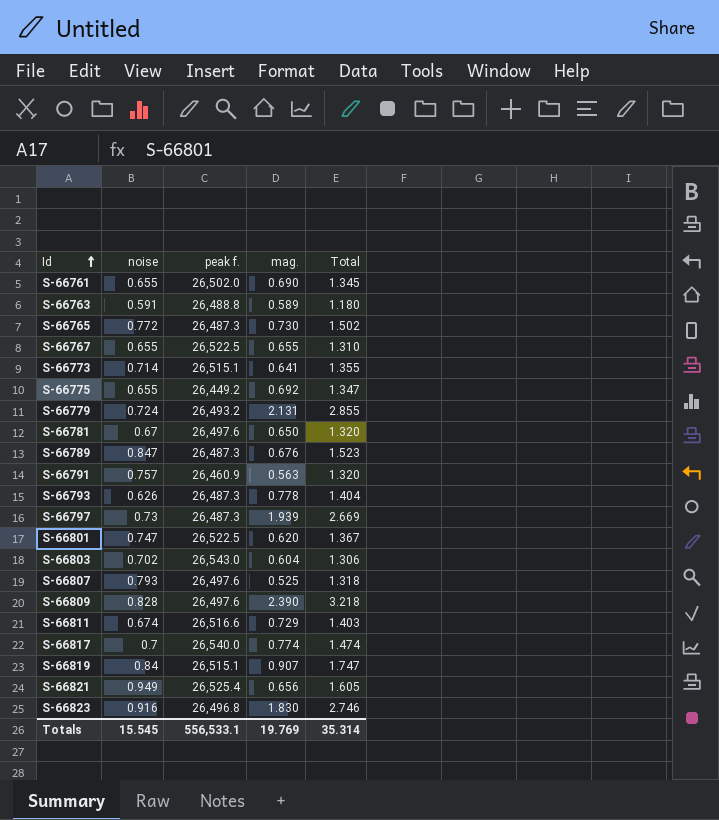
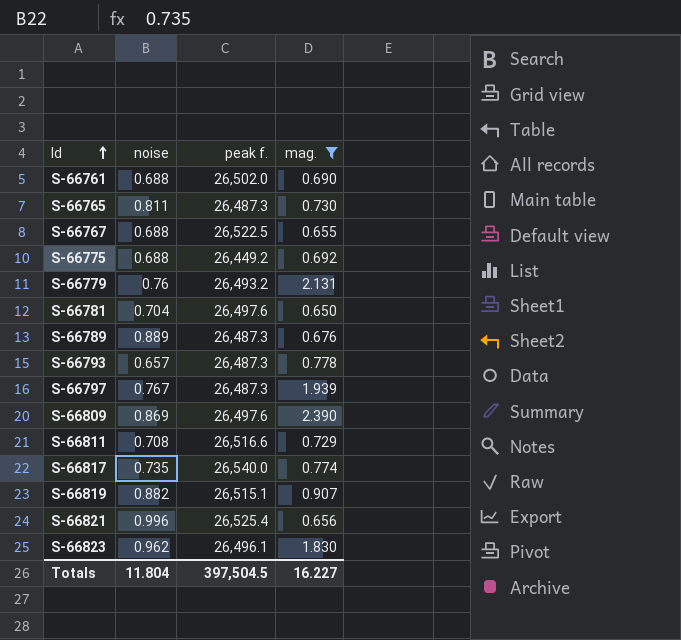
filter: none -> mag. >= 0.650
column Total | formula: [noise] + [mag.] -> none
S-66761 | noise: 0.655 -> 0.688
S-66765 | noise: 0.772 -> 0.811
S-66767 | noise: 0.655 -> 0.688
S-66775 | noise: 0.655 -> 0.688
S-66779 | noise: 0.724 -> 0.76
S-66781 | noise: 0.67 -> 0.704
S-66789 | noise: 0.847 -> 0.889
S-66793 | noise: 0.626 -> 0.657
S-66797 | noise: 0.73 -> 0.767
S-66809 | noise: 0.828 -> 0.869
S-66811 | noise: 0.674 -> 0.708
S-66817 | noise: 0.7 -> 0.735
S-66819 | noise: 0.84 -> 0.882
S-66821 | noise: 0.949 -> 0.996
S-66823 | noise: 0.916 -> 0.962
S-66823 | peak f.: 26,496.8 -> 26,496.1
Totals | noise: 15.545 -> 11.804
Totals | peak f.: 556,533.1 -> 397,504.5
Totals | mag.: 19.769 -> 16.227

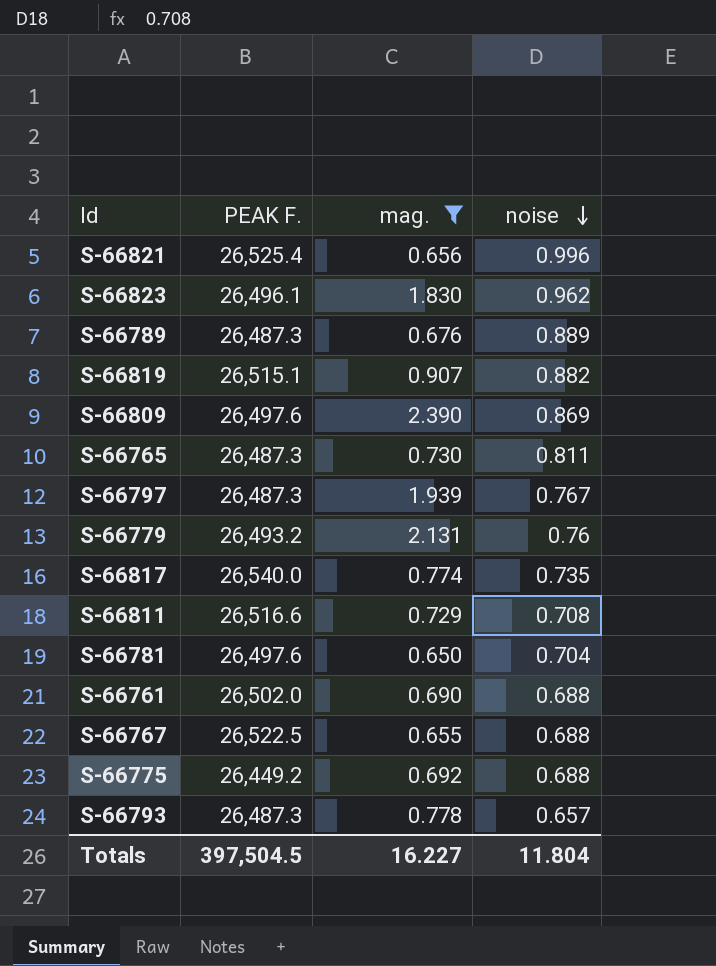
row order: Id ascending -> noise descending
column name: peak f. -> PEAK F.
column noise | position: 2 -> 4

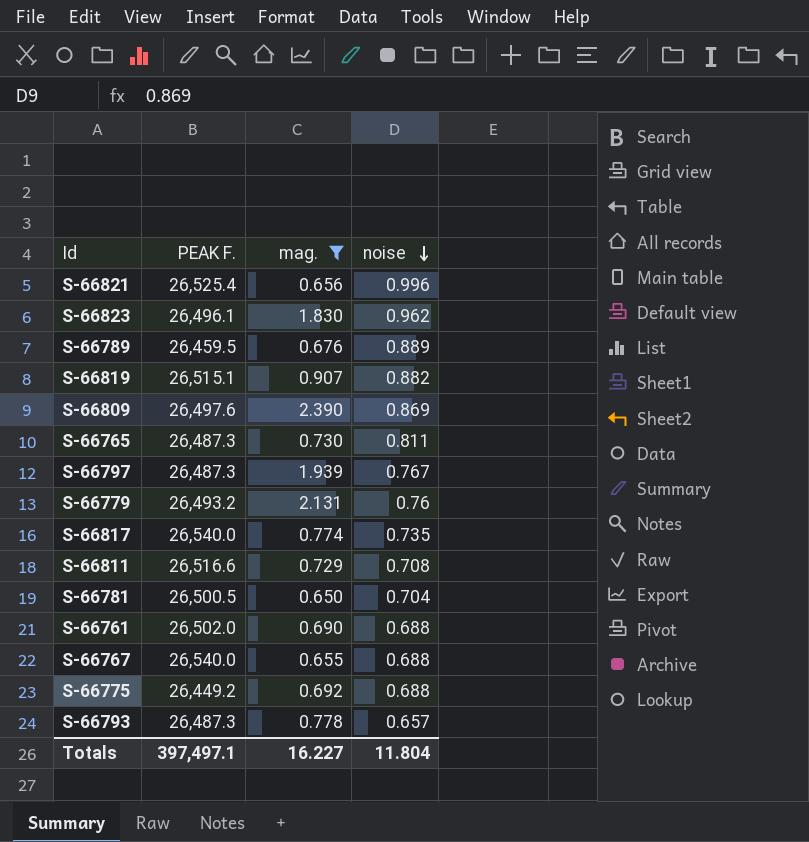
S-66789 | PEAK F.: 26,487.3 -> 26,459.5
S-66781 | PEAK F.: 26,497.6 -> 26,500.5
S-66767 | PEAK F.: 26,522.5 -> 26,540.0
Totals | PEAK F.: 397,504.5 -> 397,497.1

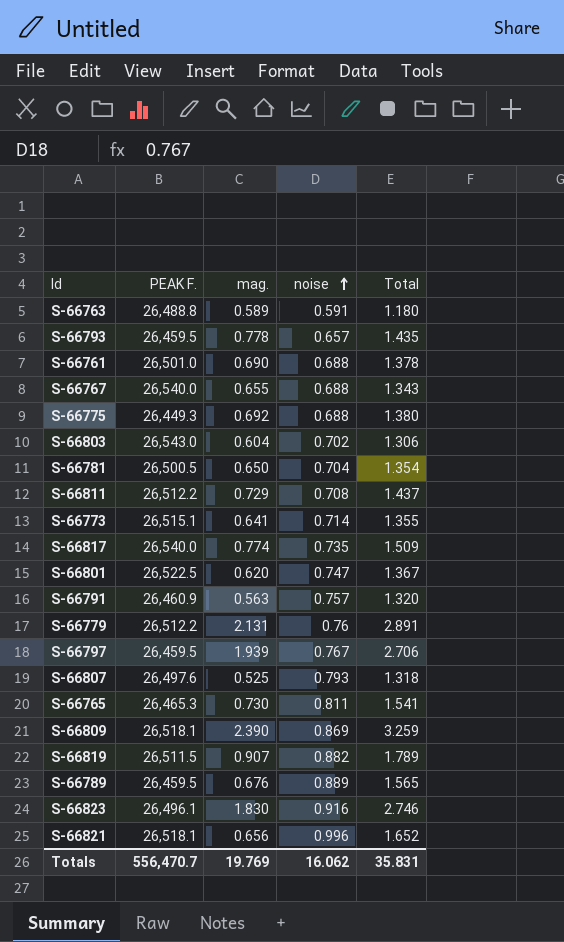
filter: mag. >= 0.650 -> none
row order: noise descending -> noise ascending
column Total | formula: none -> [mag.] + [noise]
S-66793 | PEAK F.: 26,487.3 -> 26,459.5
S-66761 | PEAK F.: 26,502.0 -> 26,501.0
S-66775 | PEAK F.: 26,449.2 -> 26,449.3
S-66811 | PEAK F.: 26,516.6 -> 26,512.2
S-66779 | PEAK F.: 26,493.2 -> 26,512.2
S-66797 | PEAK F.: 26,487.3 -> 26,459.5
S-66765 | PEAK F.: 26,487.3 -> 26,465.3
S-66809 | PEAK F.: 26,497.6 -> 26,518.1
S-66819 | PEAK F.: 26,515.1 -> 26,511.5
S-66823 | noise: 0.962 -> 0.916
S-66821 | PEAK F.: 26,525.4 -> 26,518.1
Totals | PEAK F.: 397,497.1 -> 556,470.7
Totals | mag.: 16.227 -> 19.769
Totals | noise: 11.804 -> 16.062

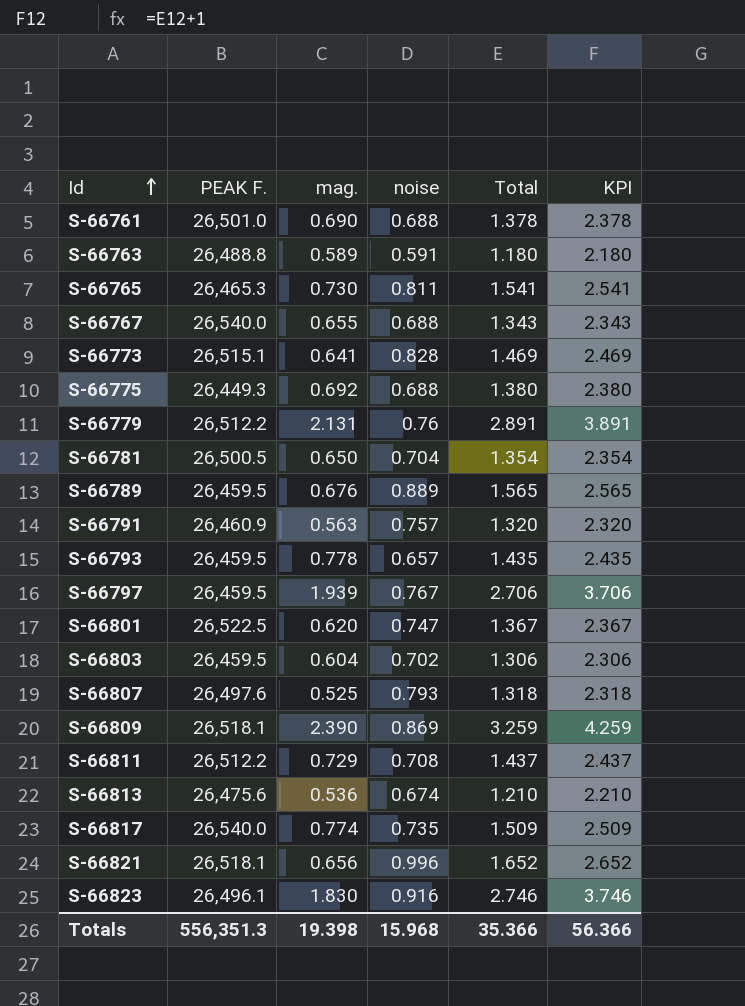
row order: noise ascending -> Id ascending
column KPI | formula: none -> [Total] + 1
row S-66819: 26,511.5 | 0.907 | 0.882 | 1.789 -> none
S-66773 | noise: 0.714 -> 0.828
S-66773 | Total: 1.355 -> 1.469
S-66803 | PEAK F.: 26,543.0 -> 26,459.5
row S-66813: none -> 26,475.6 | 0.536 | 0.674 | 1.210 | 2.210
Totals | PEAK F.: 556,470.7 -> 556,351.3
Totals | mag.: 19.769 -> 19.398
Totals | noise: 16.062 -> 15.968
Totals | Total: 35.831 -> 35.366

